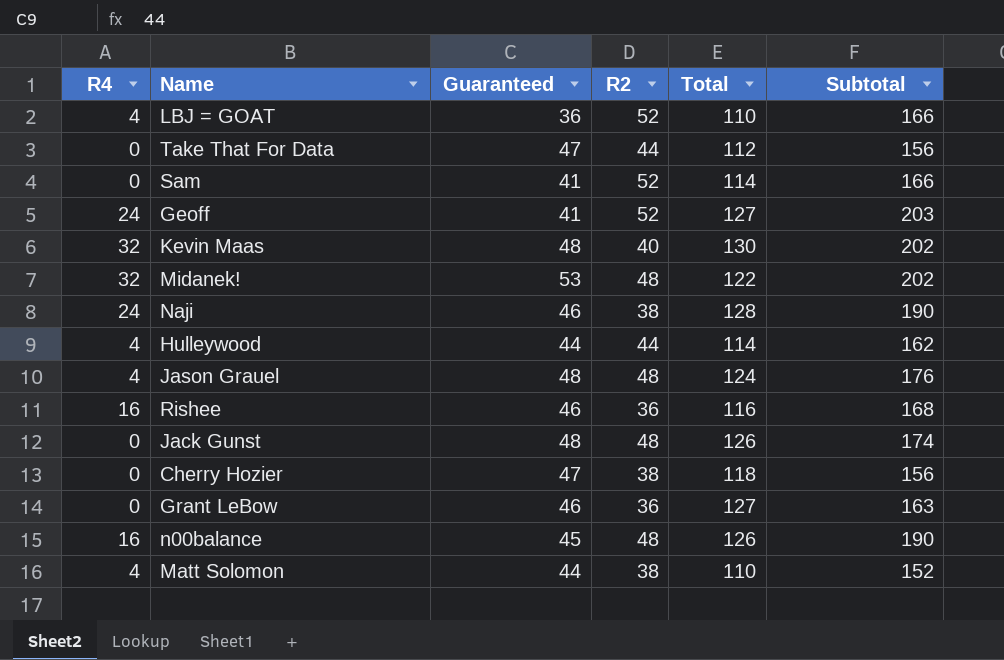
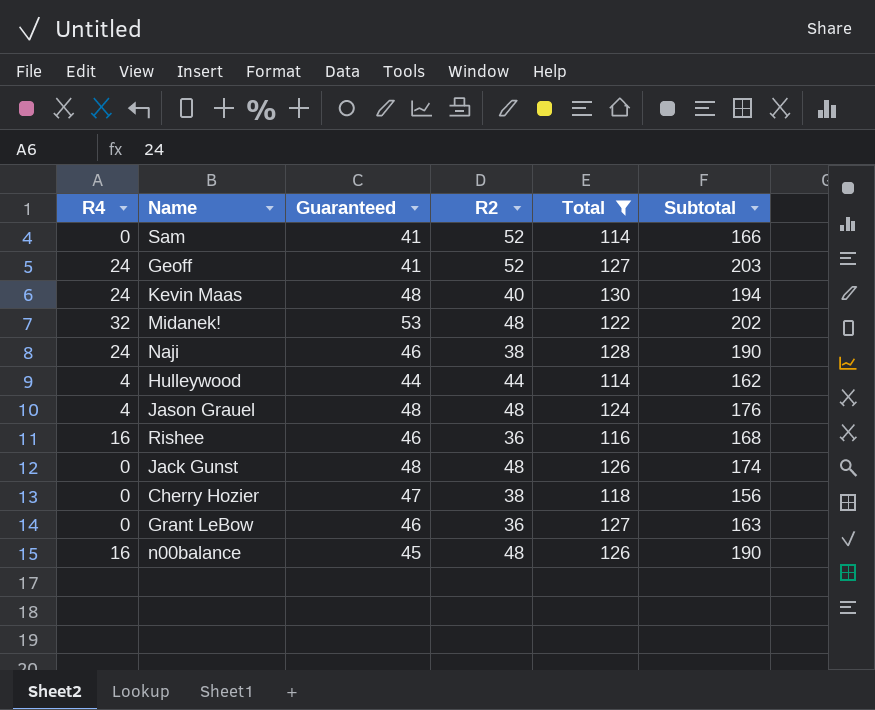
filter: none -> Total >= 114
Kevin Maas | R4: 32 -> 24
Kevin Maas | Subtotal: 202 -> 194

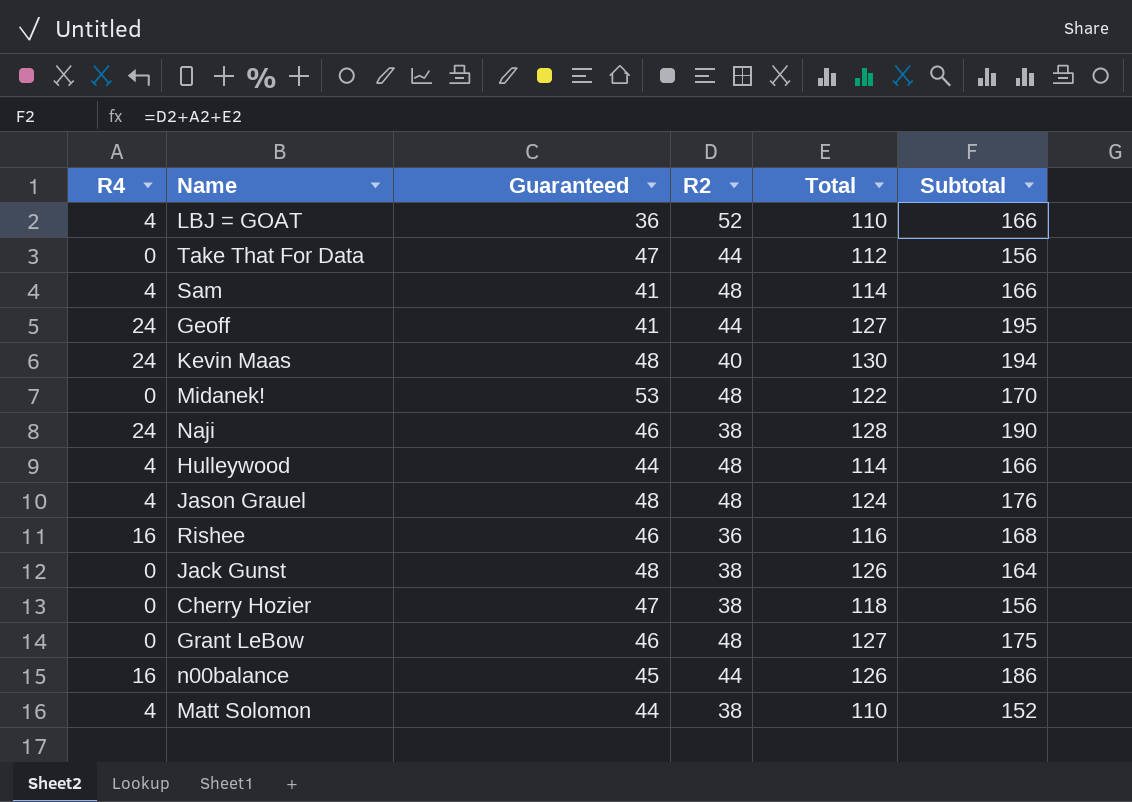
filter: Total >= 114 -> none
Sam | R4: 0 -> 4
Sam | R2: 52 -> 48
Geoff | R2: 52 -> 44
Geoff | Subtotal: 203 -> 195
Midanek! | R4: 32 -> 0
Midanek! | Subtotal: 202 -> 170
Hulleywood | R2: 44 -> 48
Hulleywood | Subtotal: 162 -> 166
Jack Gunst | R2: 48 -> 38
Jack Gunst | Subtotal: 174 -> 164
Grant LeBow | R2: 36 -> 48
Grant LeBow | Subtotal: 163 -> 175
n00balance | R2: 48 -> 44
n00balance | Subtotal: 190 -> 186

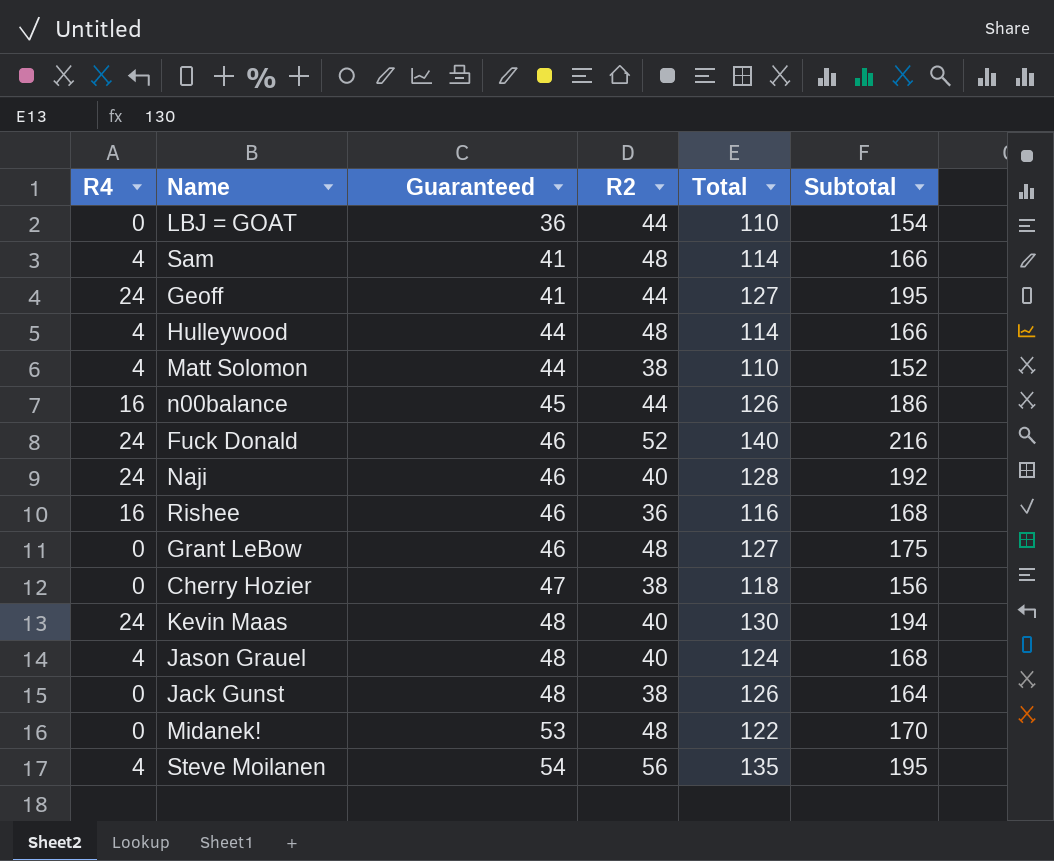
row order: none -> Guaranteed ascending
row Take That For Data: 0 | 47 | 44 | 112 | 156 -> none
LBJ = GOAT | R4: 4 -> 0
LBJ = GOAT | R2: 52 -> 44
LBJ = GOAT | Subtotal: 166 -> 154
row Fuck Donald: none -> 24 | 46 | 52 | 140 | 216
Naji | R2: 38 -> 40
Naji | Subtotal: 190 -> 192
Jason Grauel | R2: 48 -> 40
Jason Grauel | Subtotal: 176 -> 168
row Steve Moilanen: none -> 4 | 54 | 56 | 135 | 195

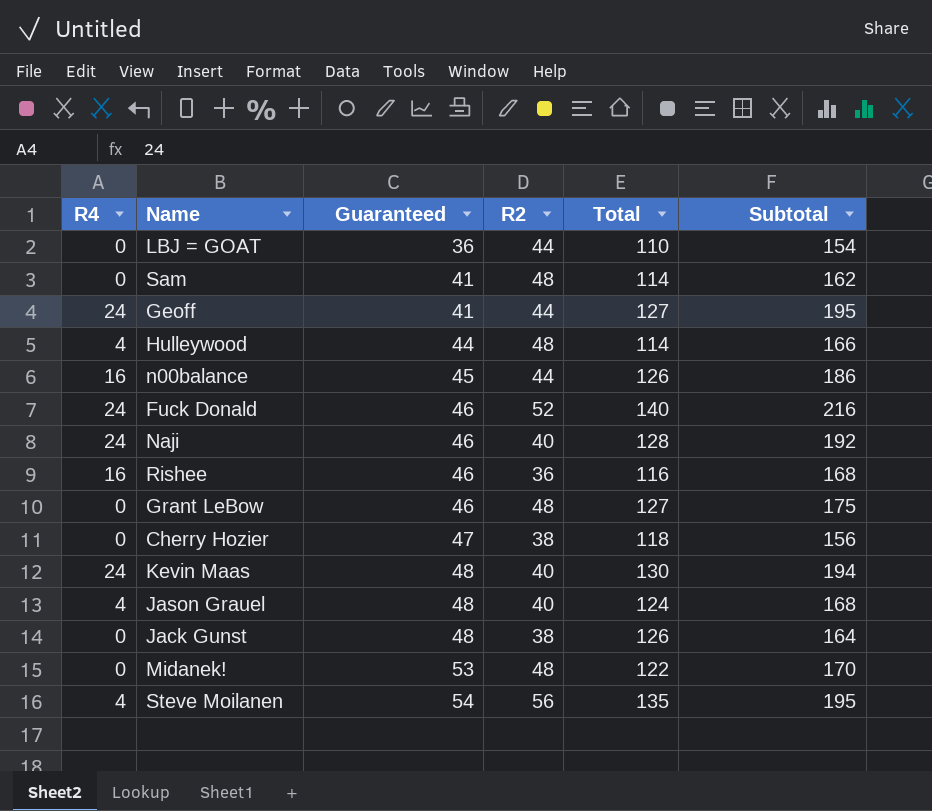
row Matt Solomon: 4 | 44 | 38 | 110 | 152 -> none
Sam | R4: 4 -> 0
Sam | Subtotal: 166 -> 162

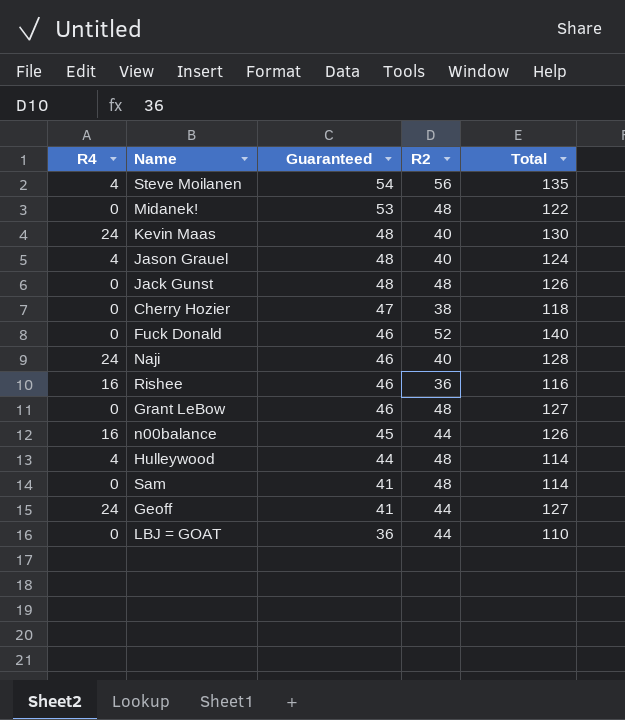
row order: Guaranteed ascending -> Guaranteed descending
column Subtotal | formula: [R4] + [R2] + [Total] -> none
Jack Gunst | R2: 38 -> 48
Fuck Donald | R4: 24 -> 0

